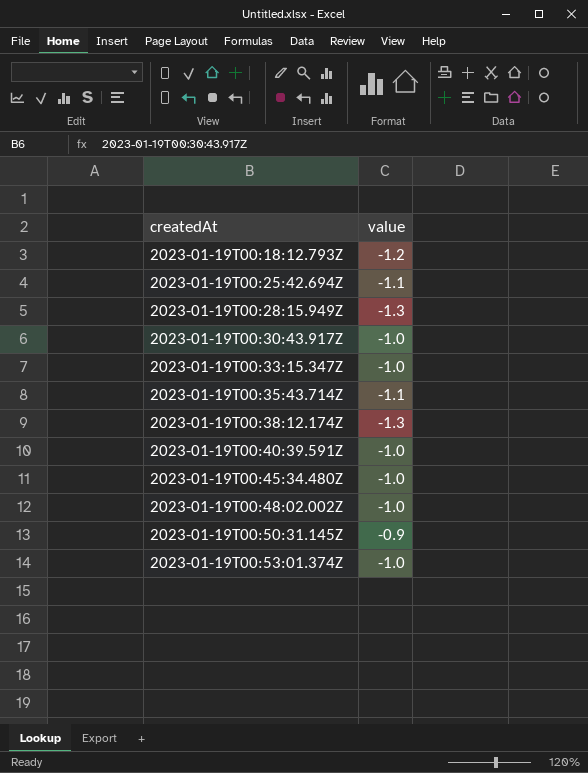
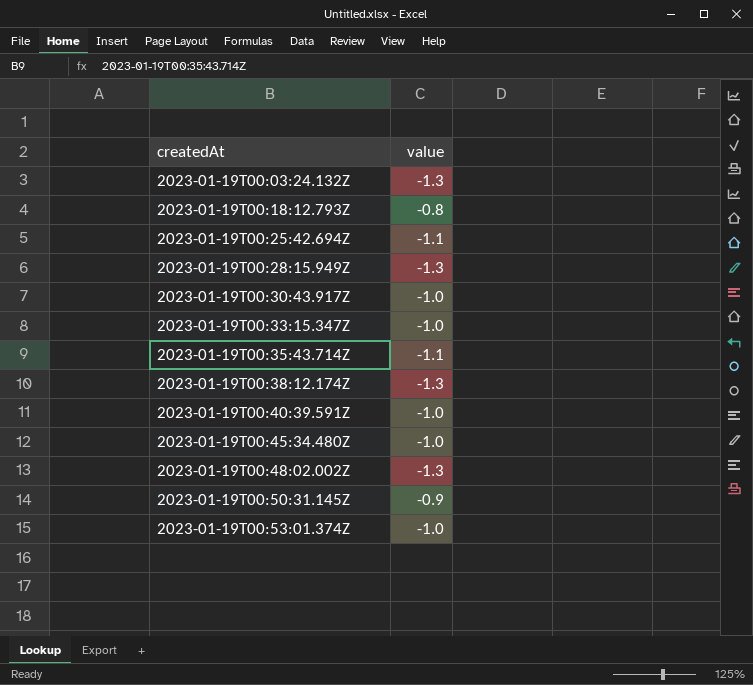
row 2023-01-19T00:03:24.132Z: none -> -1.3
2023-01-19T00:18:12.793Z | value: -1.2 -> -0.8
2023-01-19T00:48:02.002Z | value: -1.0 -> -1.3

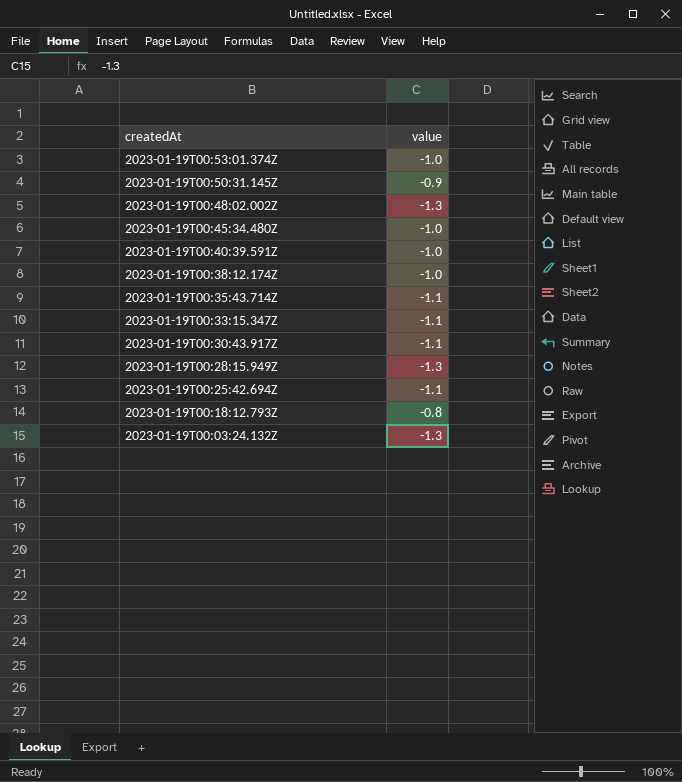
row order: createdAt ascending -> createdAt descending
2023-01-19T00:38:12.174Z | value: -1.3 -> -1.0
2023-01-19T00:33:15.347Z | value: -1.0 -> -1.1
2023-01-19T00:30:43.917Z | value: -1.0 -> -1.1

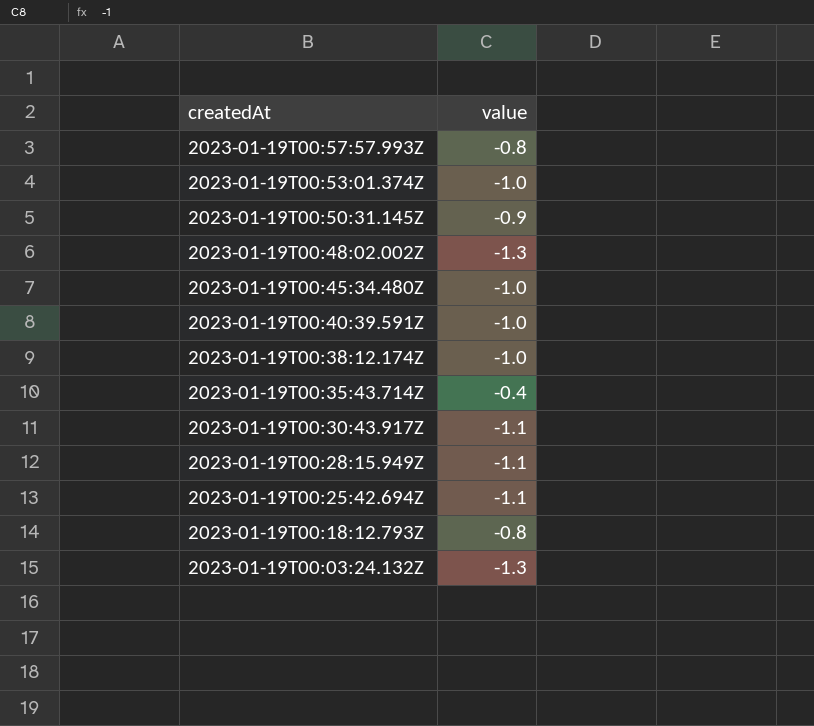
row 2023-01-19T00:33:15.347Z: -1.1 -> none
row 2023-01-19T00:57:57.993Z: none -> -0.8
2023-01-19T00:35:43.714Z | value: -1.1 -> -0.4
2023-01-19T00:28:15.949Z | value: -1.3 -> -1.1

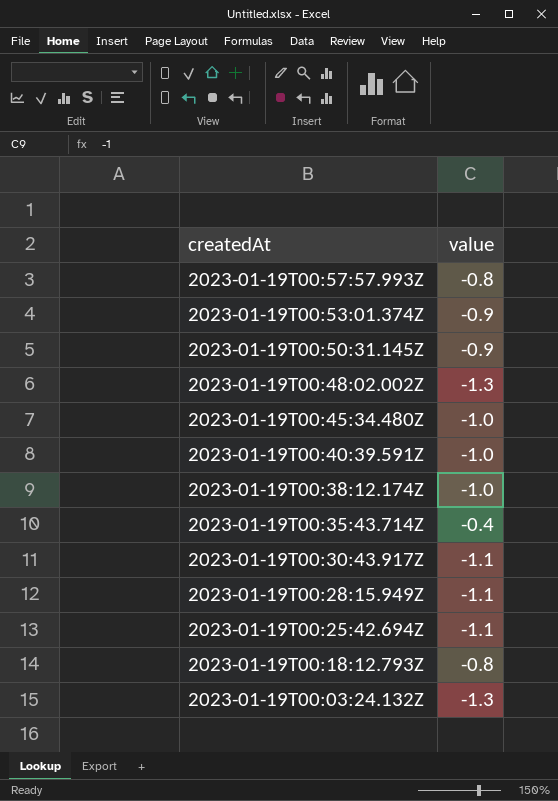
2023-01-19T00:53:01.374Z | value: -1.0 -> -0.9

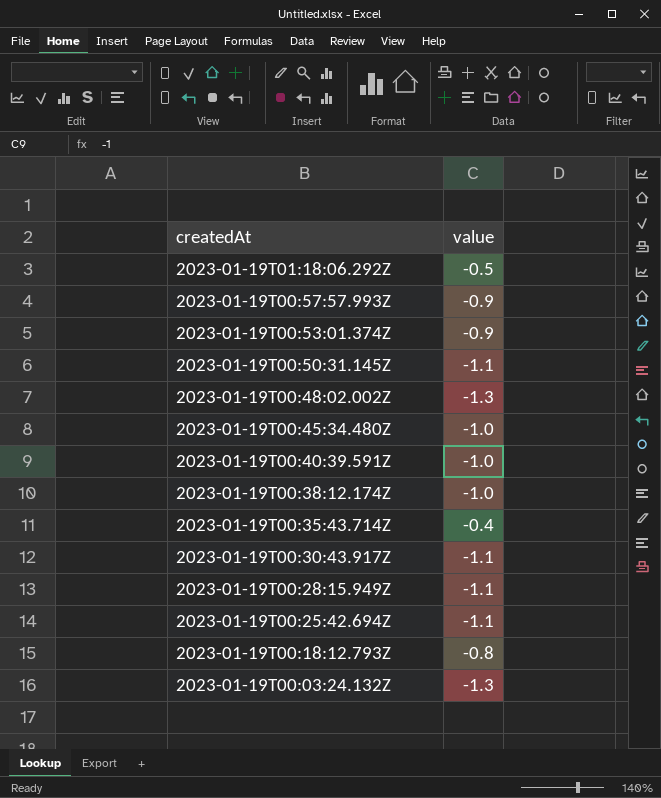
row 2023-01-19T01:18:06.292Z: none -> -0.5
2023-01-19T00:57:57.993Z | value: -0.8 -> -0.9
2023-01-19T00:50:31.145Z | value: -0.9 -> -1.1

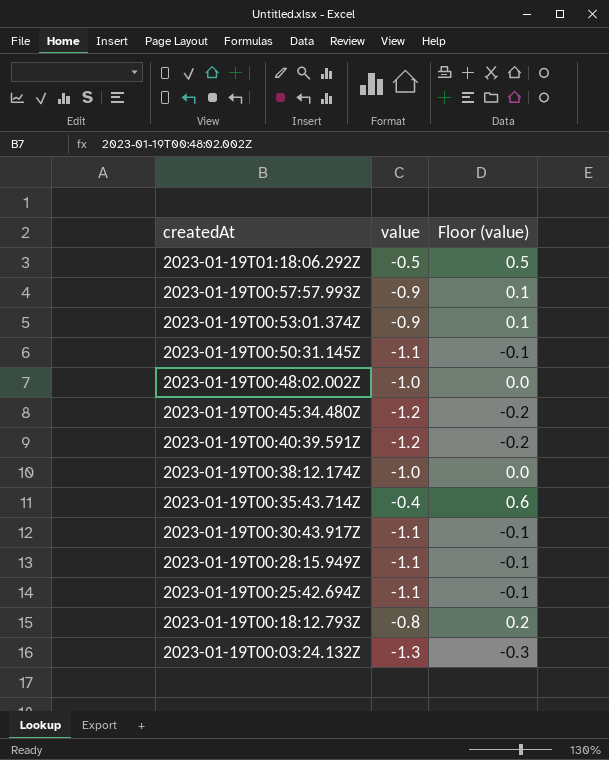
column Floor (value) | formula: none -> [value] + 1
2023-01-19T00:48:02.002Z | value: -1.3 -> -1.0
2023-01-19T00:45:34.480Z | value: -1.0 -> -1.2
2023-01-19T00:40:39.591Z | value: -1.0 -> -1.2

